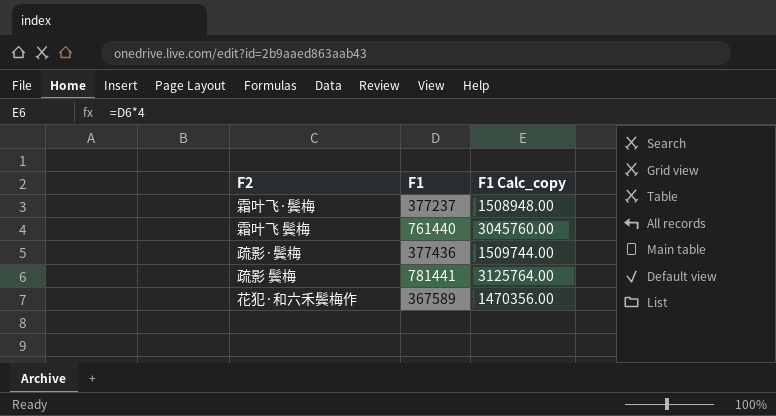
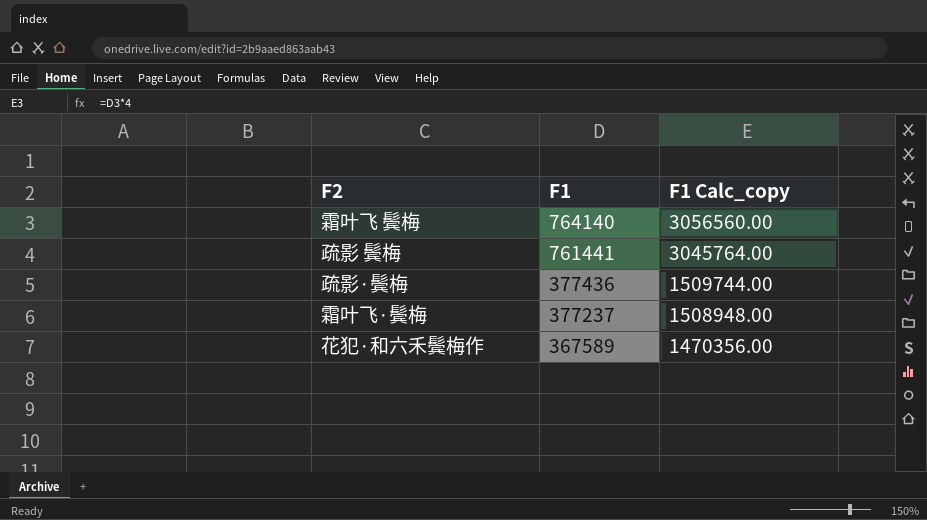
row order: none -> F1 descending
霜叶飞 鬓梅 | F1: 761440 -> 764140
霜叶飞 鬓梅 | F1 Calc_copy: 3045760.00 -> 3056560.00
疏影 鬓梅 | F1: 781441 -> 761441
疏影 鬓梅 | F1 Calc_copy: 3125764.00 -> 3045764.00

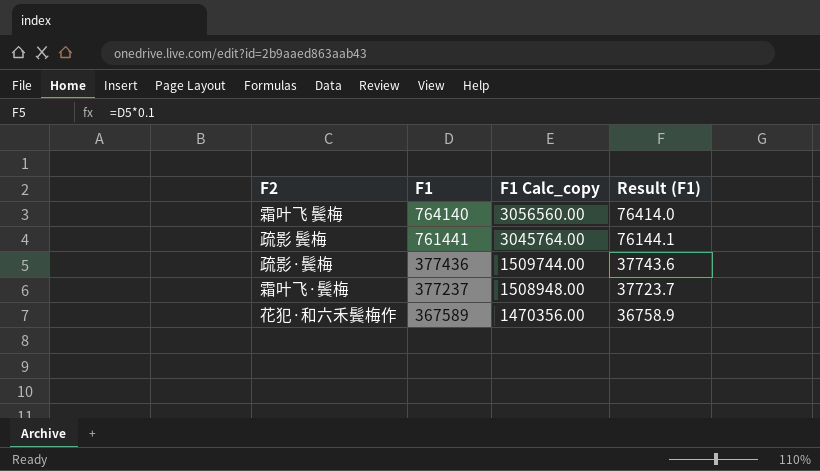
column Result (F1) | formula: none -> [F1] * 0.1

